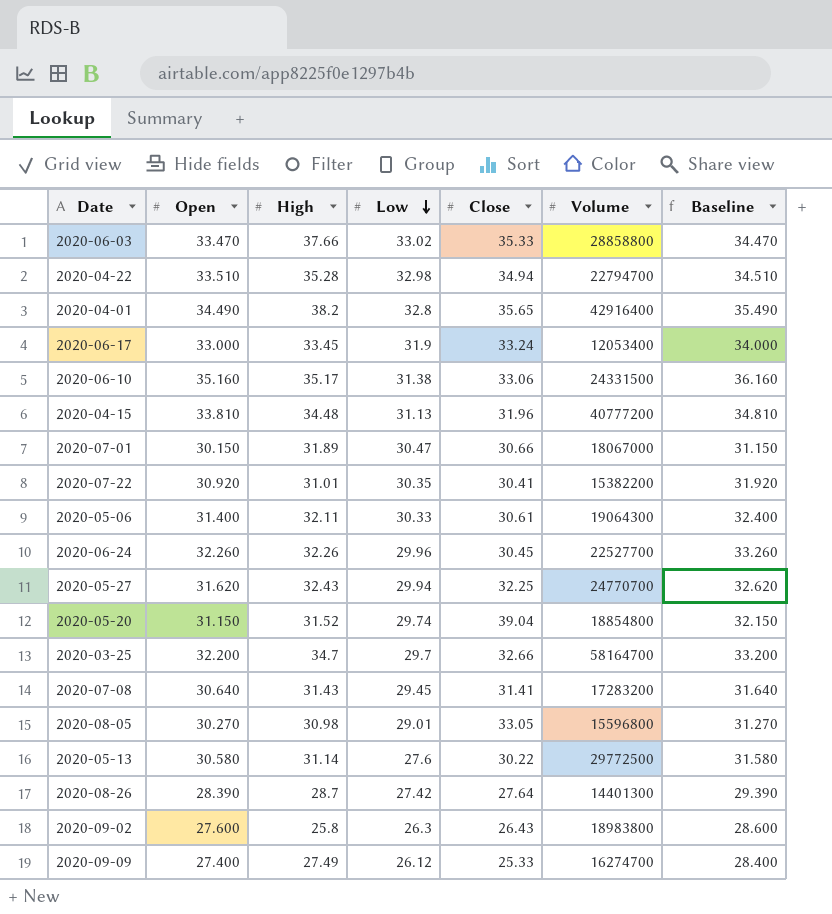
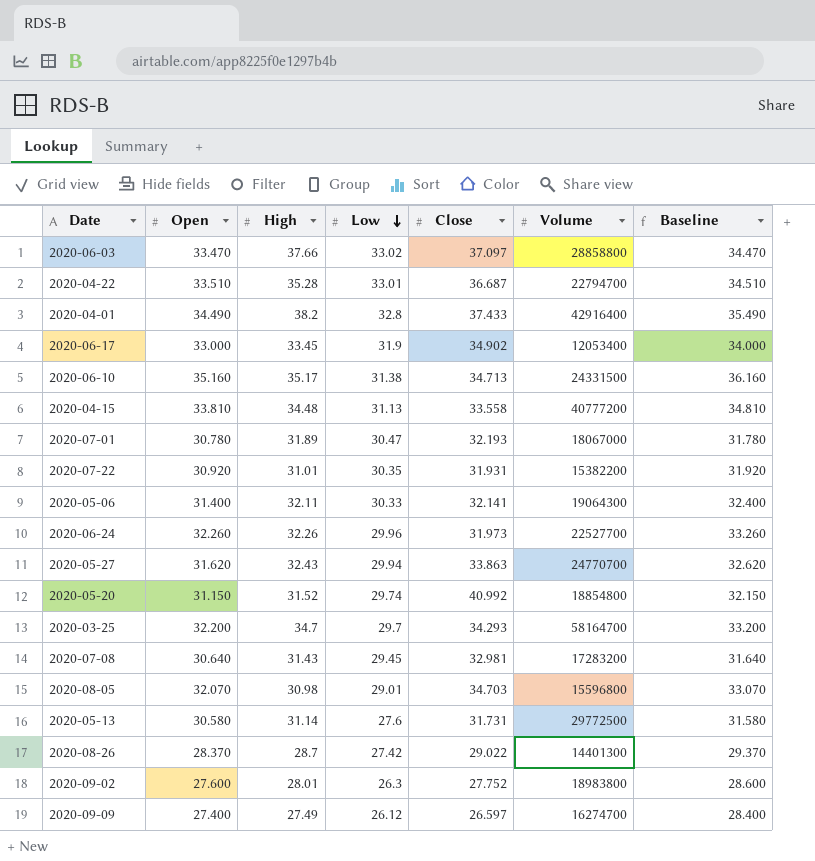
2020-06-03 | Close: 35.33 -> 37.097
2020-04-22 | Low: 32.98 -> 33.01
2020-04-22 | Close: 34.94 -> 36.687
2020-04-01 | Close: 35.65 -> 37.433
2020-06-17 | Close: 33.24 -> 34.902
2020-06-10 | Close: 33.06 -> 34.713
2020-04-15 | Close: 31.96 -> 33.558
2020-07-01 | Open: 30.150 -> 30.780
2020-07-01 | Close: 30.66 -> 32.193
2020-07-01 | Baseline: 31.150 -> 31.780
2020-07-22 | Close: 30.41 -> 31.931
2020-05-06 | Close: 30.61 -> 32.141
2020-06-24 | Close: 30.45 -> 31.973
2020-05-27 | Close: 32.25 -> 33.863
2020-05-20 | Close: 39.04 -> 40.992
2020-03-25 | Close: 32.66 -> 34.293
2020-07-08 | Close: 31.41 -> 32.981
2020-08-05 | Open: 30.270 -> 32.070
2020-08-05 | Close: 33.05 -> 34.703
2020-08-05 | Baseline: 31.270 -> 33.070
2020-05-13 | Close: 30.22 -> 31.731
2020-08-26 | Open: 28.390 -> 28.370
2020-08-26 | Close: 27.64 -> 29.022
2020-08-26 | Baseline: 29.390 -> 29.370
2020-09-02 | High: 25.8 -> 28.01
2020-09-02 | Close: 26.43 -> 27.752
2020-09-09 | Close: 25.33 -> 26.597

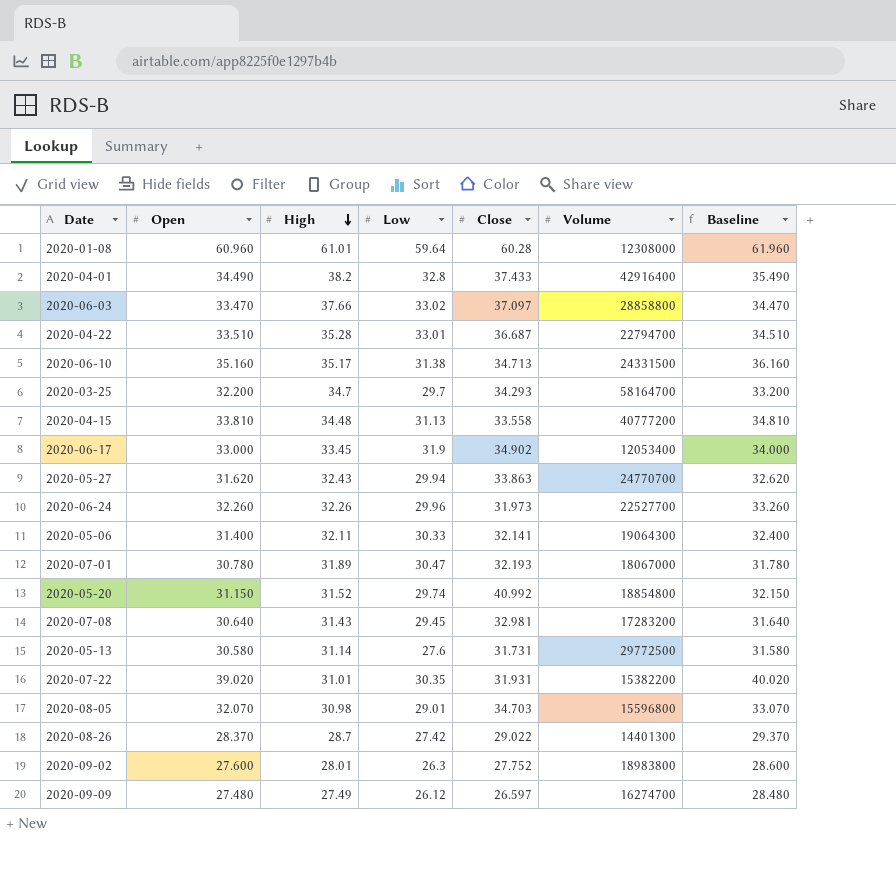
row order: Low descending -> High descending
row 2020-01-08: none -> 60.960 | 61.01 | 59.64 | 60.28 | 12308000 | 61.960
2020-07-22 | Open: 30.920 -> 39.020
2020-07-22 | Baseline: 31.920 -> 40.020
2020-09-09 | Open: 27.400 -> 27.480
2020-09-09 | Baseline: 28.400 -> 28.480

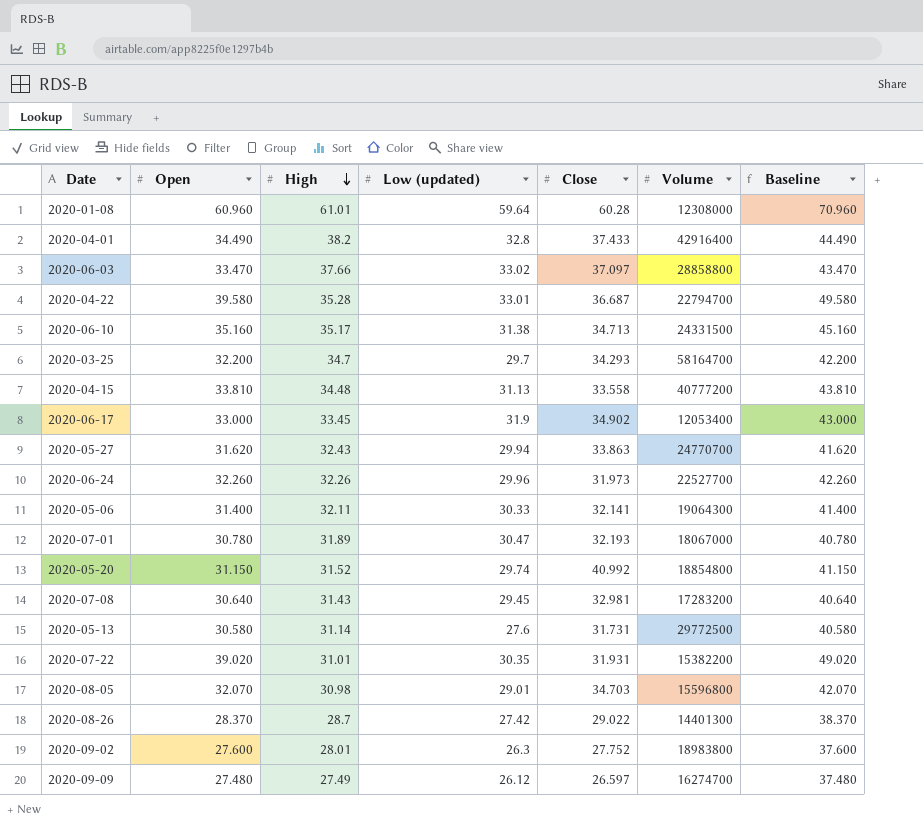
column name: Low -> Low (updated)
column Baseline | formula: [Open] + 1 -> [Open] + 10
2020-04-22 | Open: 33.510 -> 39.580

